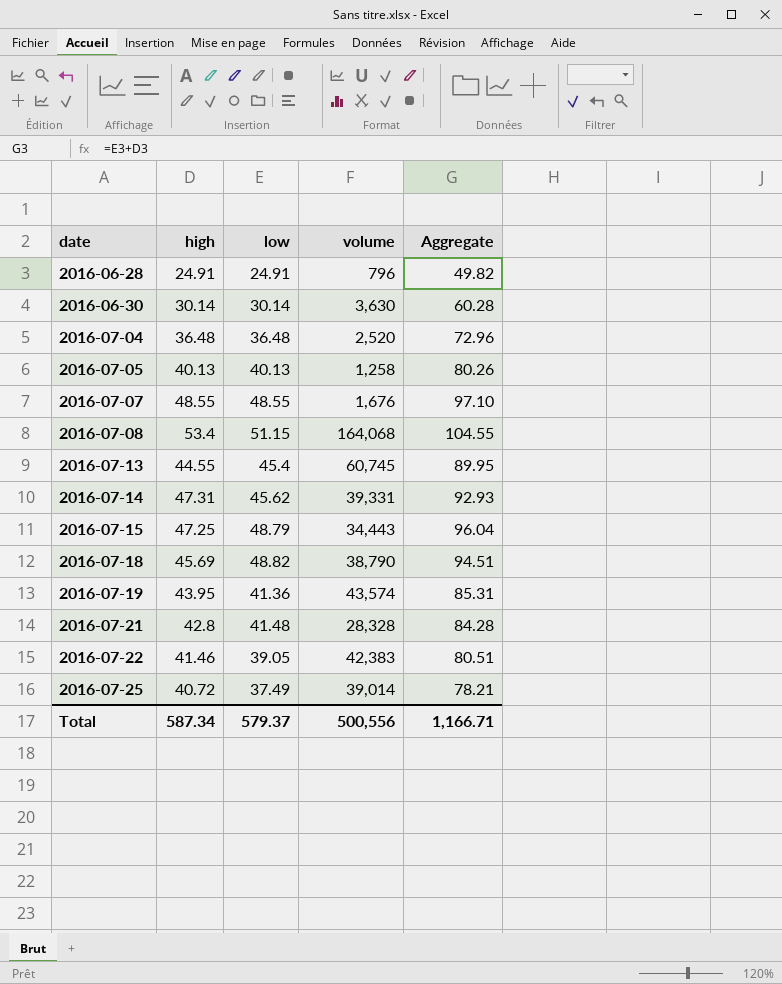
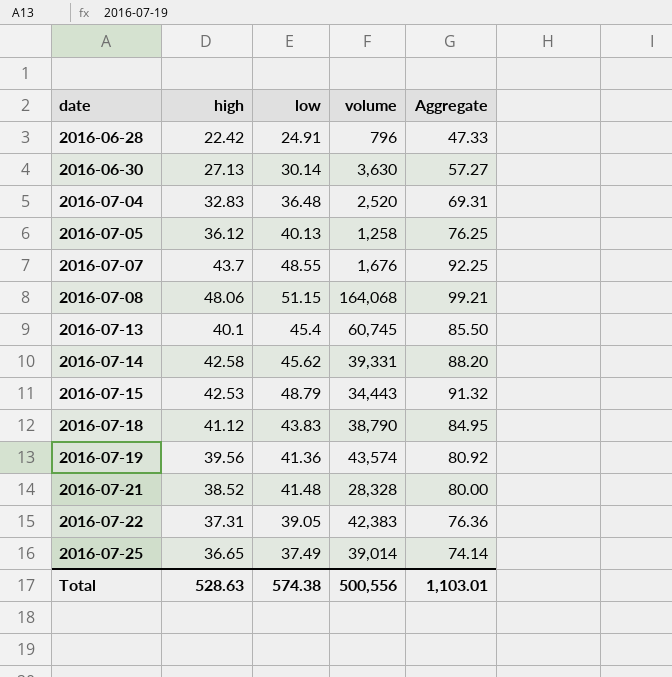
2016-06-28 | high: 24.91 -> 22.42
2016-06-28 | Aggregate: 49.82 -> 47.33
2016-06-30 | high: 30.14 -> 27.13
2016-06-30 | Aggregate: 60.28 -> 57.27
2016-07-04 | high: 36.48 -> 32.83
2016-07-04 | Aggregate: 72.96 -> 69.31
2016-07-05 | high: 40.13 -> 36.12
2016-07-05 | Aggregate: 80.26 -> 76.25
2016-07-07 | high: 48.55 -> 43.7
2016-07-07 | Aggregate: 97.10 -> 92.25
2016-07-08 | high: 53.4 -> 48.06
2016-07-08 | Aggregate: 104.55 -> 99.21
2016-07-13 | high: 44.55 -> 40.1
2016-07-13 | Aggregate: 89.95 -> 85.50
2016-07-14 | high: 47.31 -> 42.58
2016-07-14 | Aggregate: 92.93 -> 88.20
2016-07-15 | high: 47.25 -> 42.53
2016-07-15 | Aggregate: 96.04 -> 91.32
2016-07-18 | high: 45.69 -> 41.12
2016-07-18 | low: 48.82 -> 43.83
2016-07-18 | Aggregate: 94.51 -> 84.95
2016-07-19 | high: 43.95 -> 39.56
2016-07-19 | Aggregate: 85.31 -> 80.92
2016-07-21 | high: 42.8 -> 38.52
2016-07-21 | Aggregate: 84.28 -> 80.00
2016-07-22 | high: 41.46 -> 37.31
2016-07-22 | Aggregate: 80.51 -> 76.36
2016-07-25 | high: 40.72 -> 36.65
2016-07-25 | Aggregate: 78.21 -> 74.14
Total | high: 587.34 -> 528.63
Total | low: 579.37 -> 574.38
Total | Aggregate: 1,166.71 -> 1,103.01

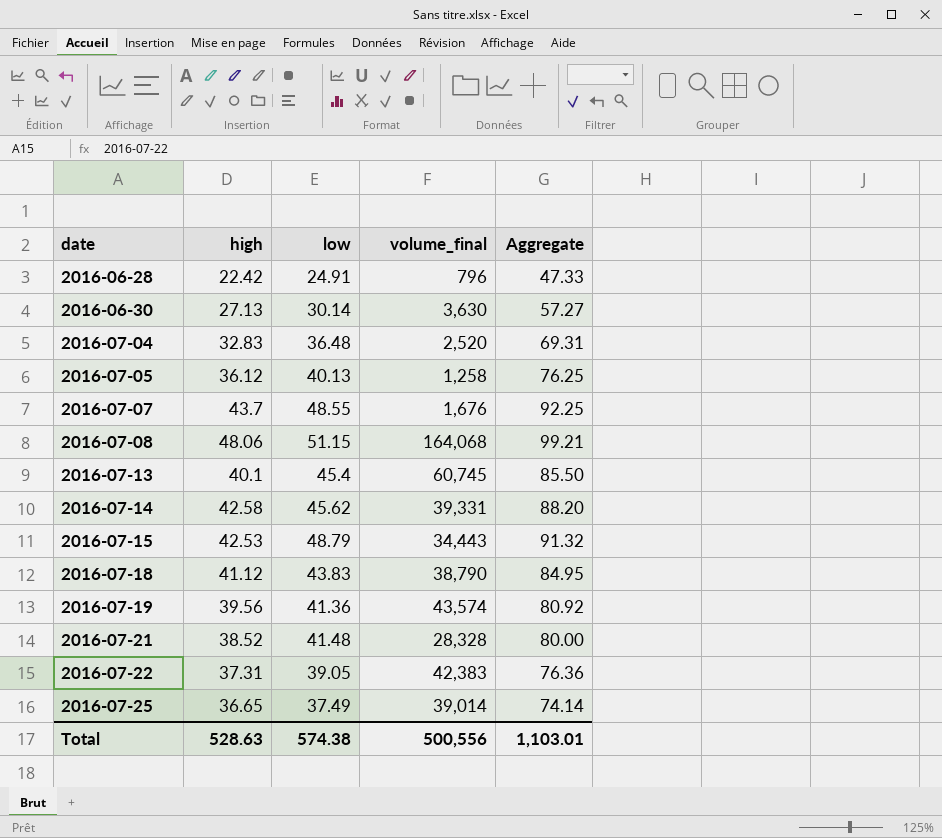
column name: volume -> volume_final

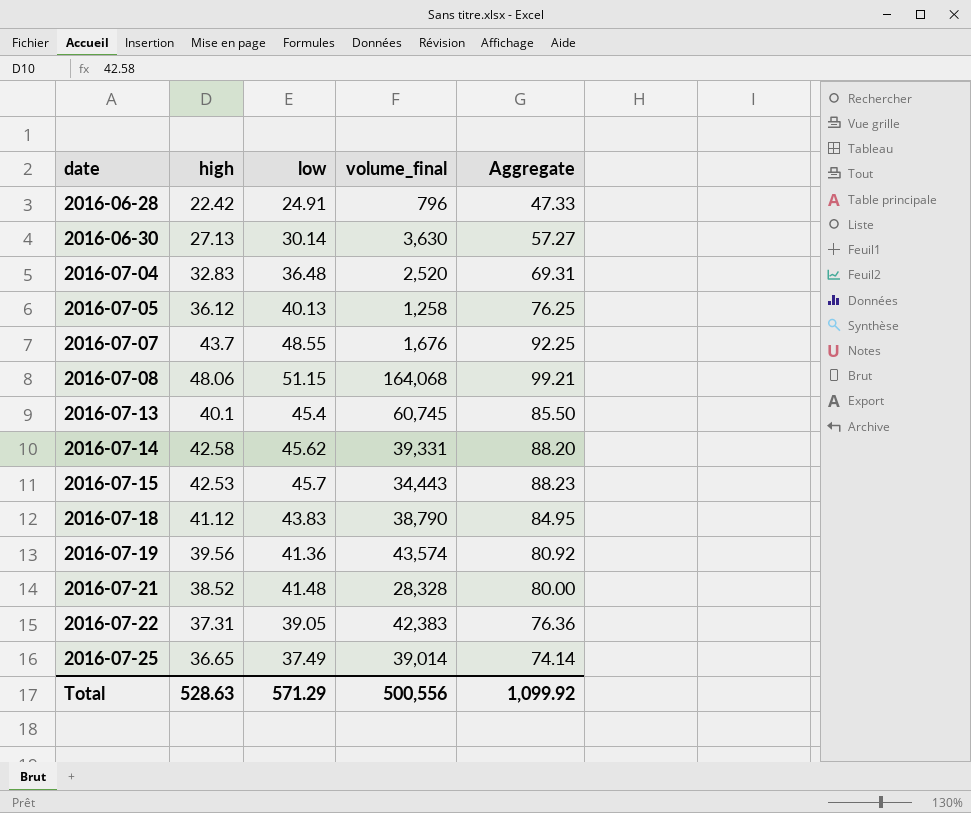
2016-07-15 | low: 48.79 -> 45.7
2016-07-15 | Aggregate: 91.32 -> 88.23
Total | low: 574.38 -> 571.29
Total | Aggregate: 1,103.01 -> 1,099.92

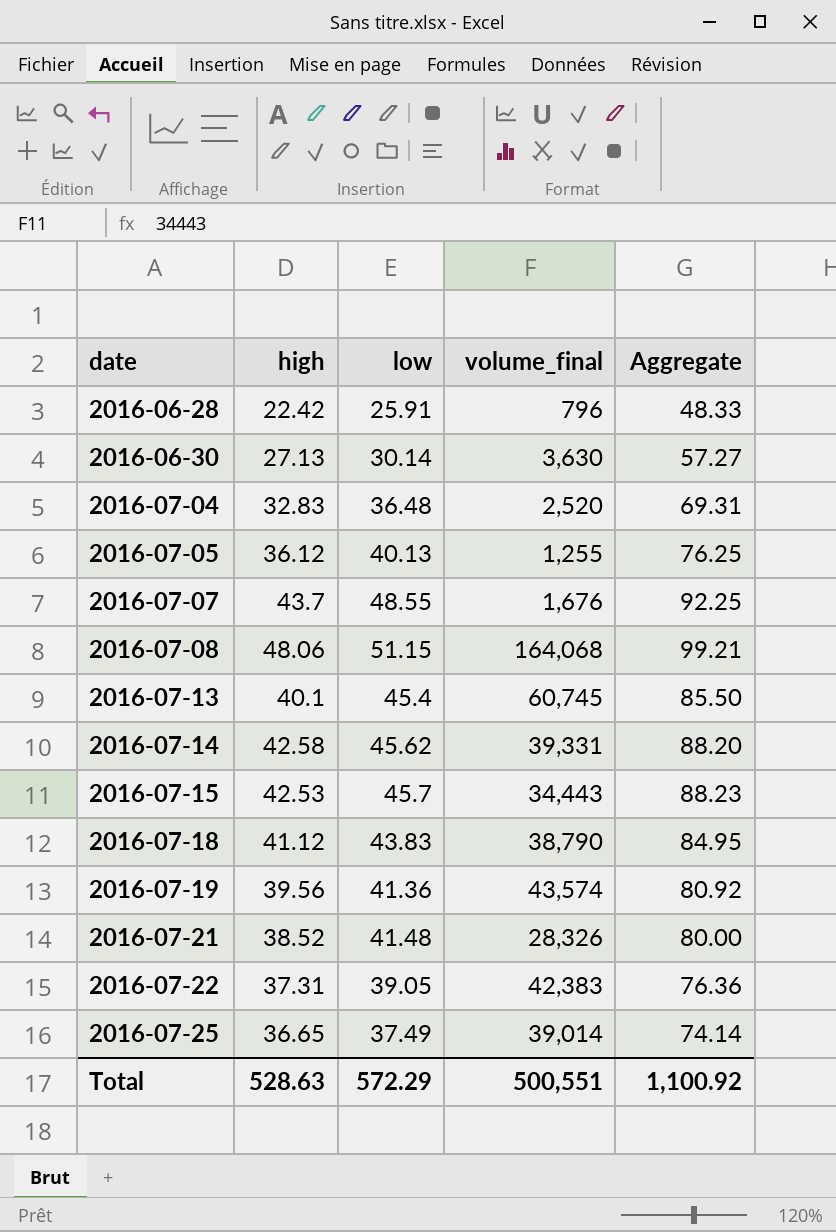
2016-06-28 | low: 24.91 -> 25.91
2016-06-28 | Aggregate: 47.33 -> 48.33
2016-07-05 | volume_final: 1,258 -> 1,255
2016-07-21 | volume_final: 28,328 -> 28,326
Total | low: 571.29 -> 572.29
Total | volume_final: 500,556 -> 500,551
Total | Aggregate: 1,099.92 -> 1,100.92

